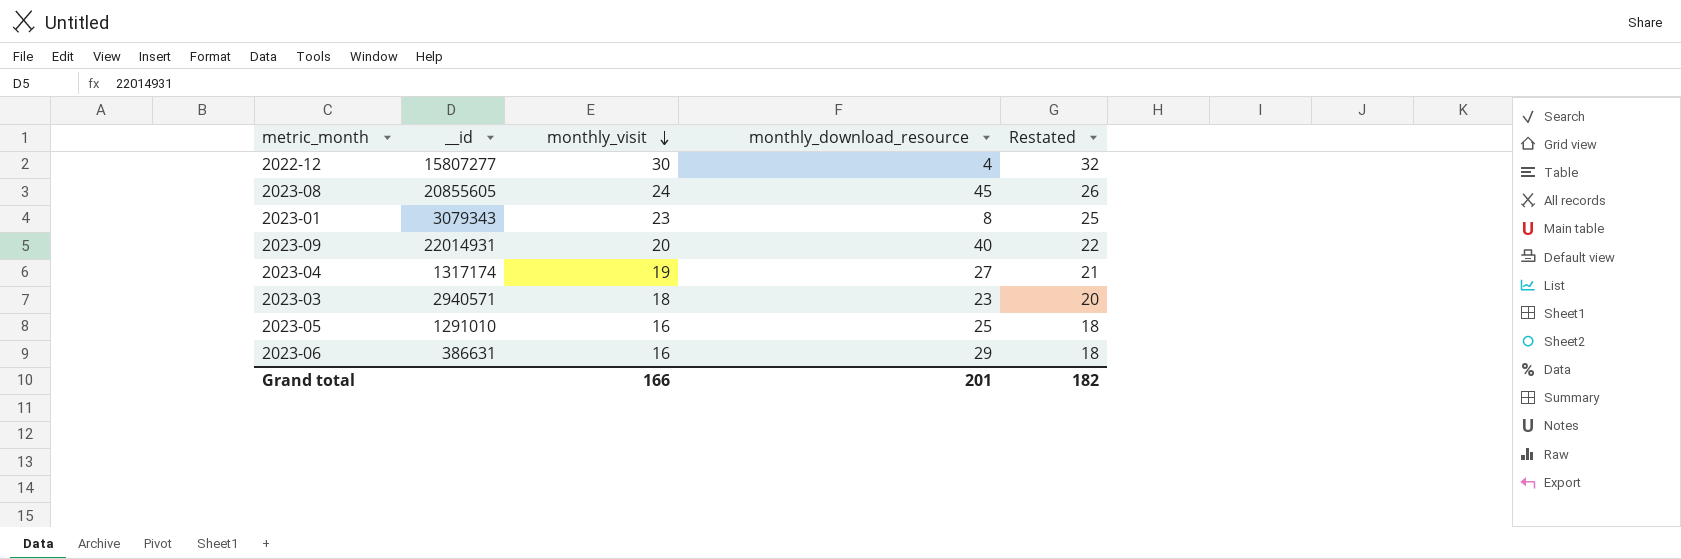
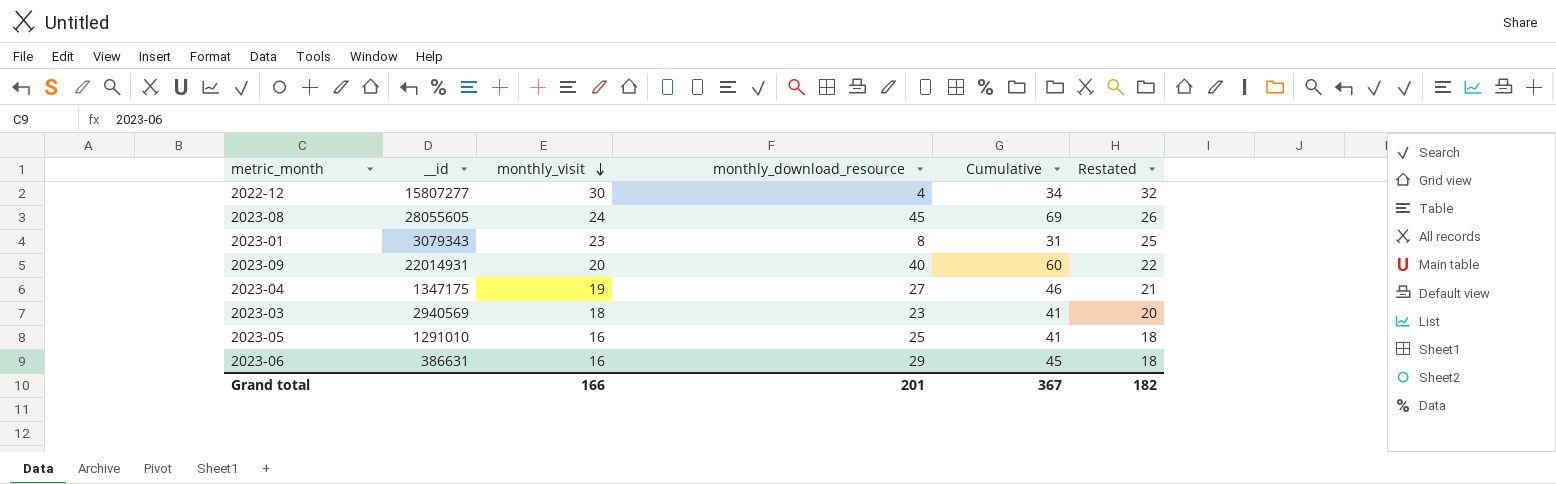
column Cumulative | formula: none -> [monthly_visit] + [monthly_download_resource]
2023-08 | __id: 20855605 -> 28055605
2023-04 | __id: 1317174 -> 1347175
2023-03 | __id: 2940571 -> 2940569

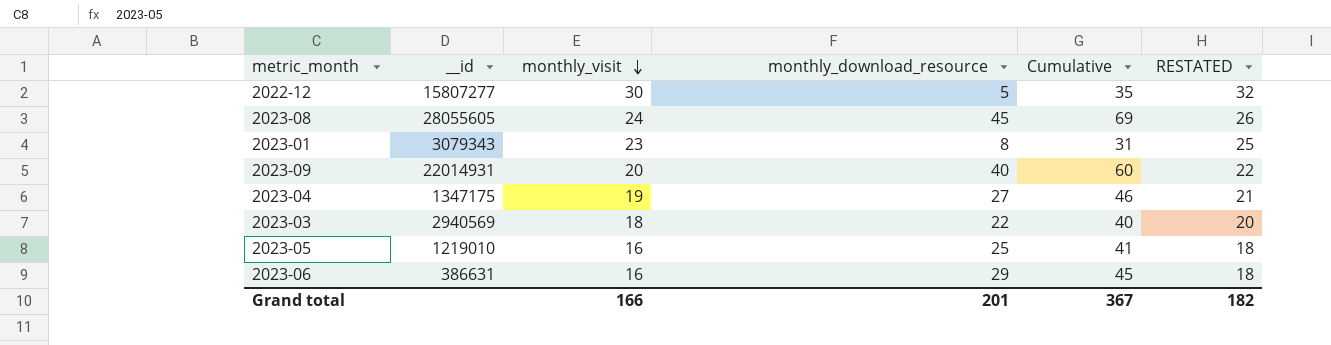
column name: Restated -> RESTATED
2022-12 | monthly_download_resource: 4 -> 5
2022-12 | Cumulative: 34 -> 35
2023-03 | monthly_download_resource: 23 -> 22
2023-03 | Cumulative: 41 -> 40
2023-05 | __id: 1291010 -> 1219010

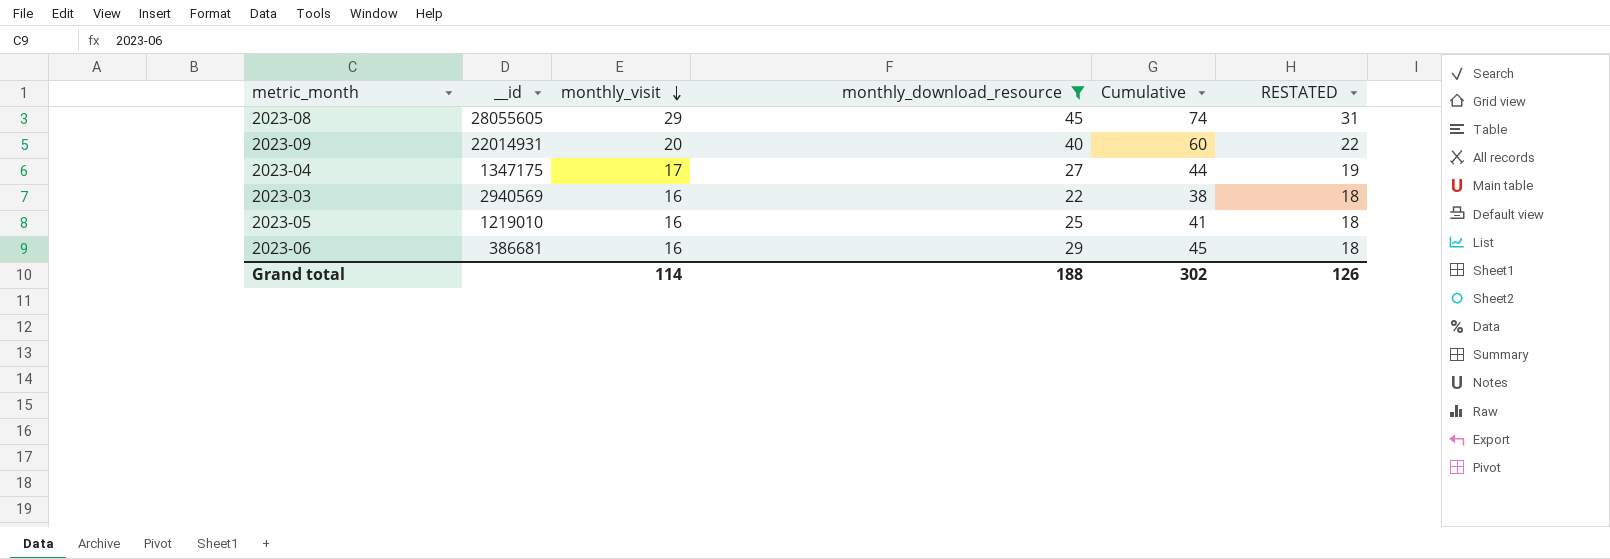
filter: none -> monthly_download_resource >= 22
2023-08 | monthly_visit: 24 -> 29
2023-08 | Cumulative: 69 -> 74
2023-08 | RESTATED: 26 -> 31
2023-04 | monthly_visit: 19 -> 17
2023-04 | Cumulative: 46 -> 44
2023-04 | RESTATED: 21 -> 19
2023-03 | monthly_visit: 18 -> 16
2023-03 | Cumulative: 40 -> 38
2023-03 | RESTATED: 20 -> 18
2023-06 | __id: 386631 -> 386681
Grand total | monthly_visit: 166 -> 114
Grand total | monthly_download_resource: 201 -> 188
Grand total | Cumulative: 367 -> 302
Grand total | RESTATED: 182 -> 126

